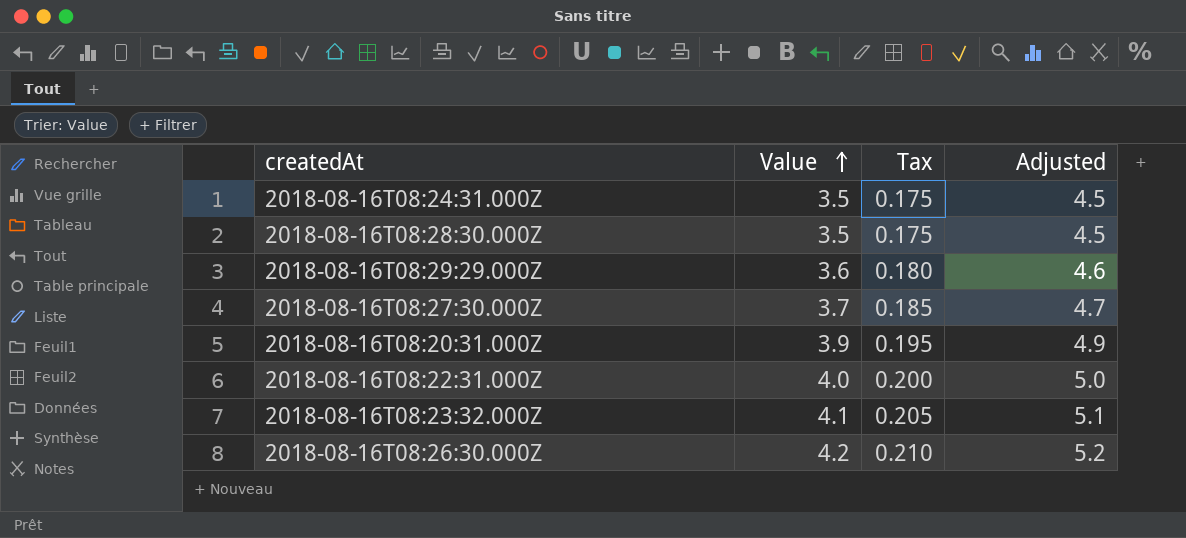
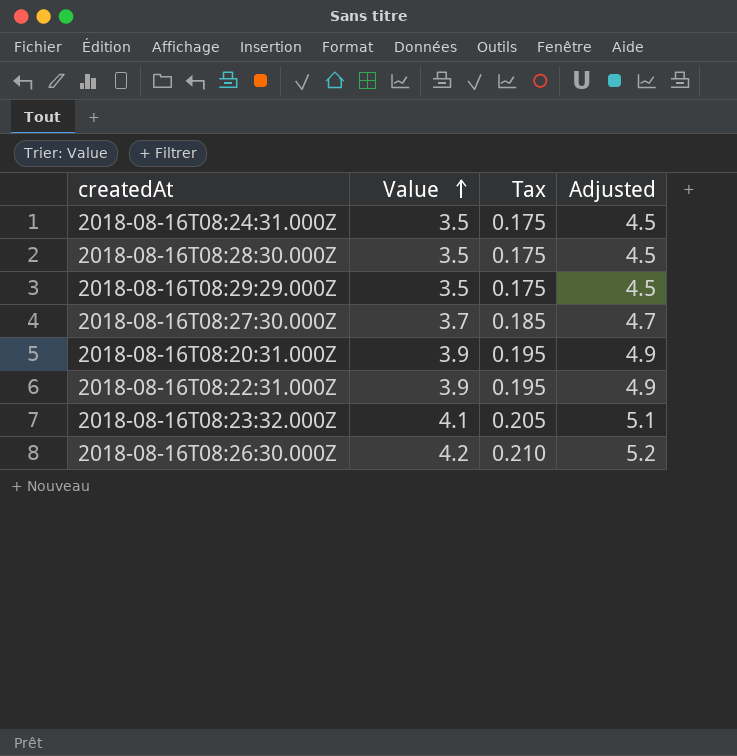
2018-08-16T08:29:29.000Z | Value: 3.6 -> 3.5
2018-08-16T08:29:29.000Z | Tax: 0.180 -> 0.175
2018-08-16T08:29:29.000Z | Adjusted: 4.6 -> 4.5
2018-08-16T08:22:31.000Z | Value: 4.0 -> 3.9
2018-08-16T08:22:31.000Z | Tax: 0.200 -> 0.195
2018-08-16T08:22:31.000Z | Adjusted: 5.0 -> 4.9

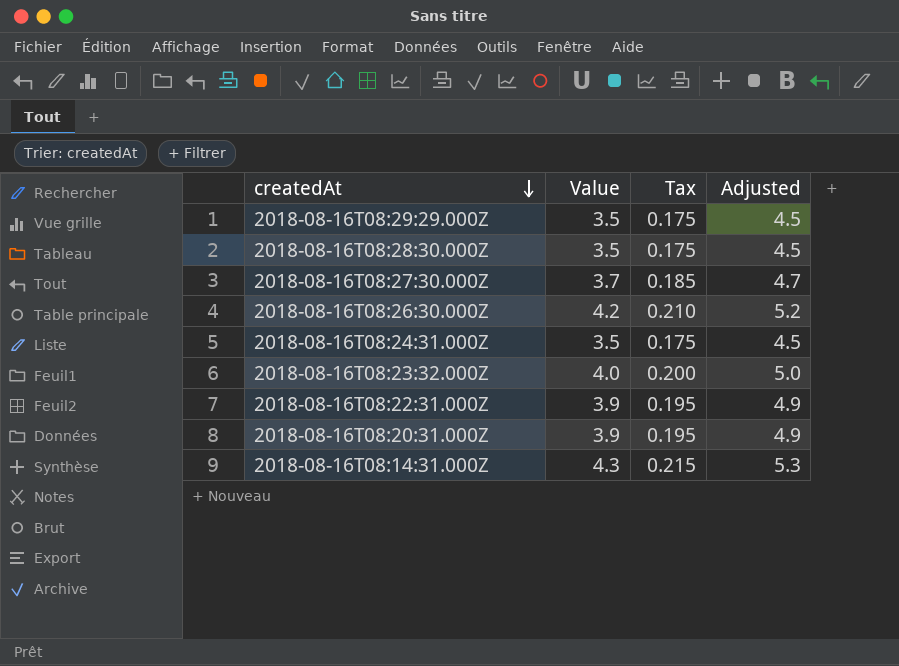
row order: Value ascending -> createdAt descending
2018-08-16T08:23:32.000Z | Value: 4.1 -> 4.0
2018-08-16T08:23:32.000Z | Tax: 0.205 -> 0.200
2018-08-16T08:23:32.000Z | Adjusted: 5.1 -> 5.0
row 2018-08-16T08:14:31.000Z: none -> 4.3 | 0.215 | 5.3

